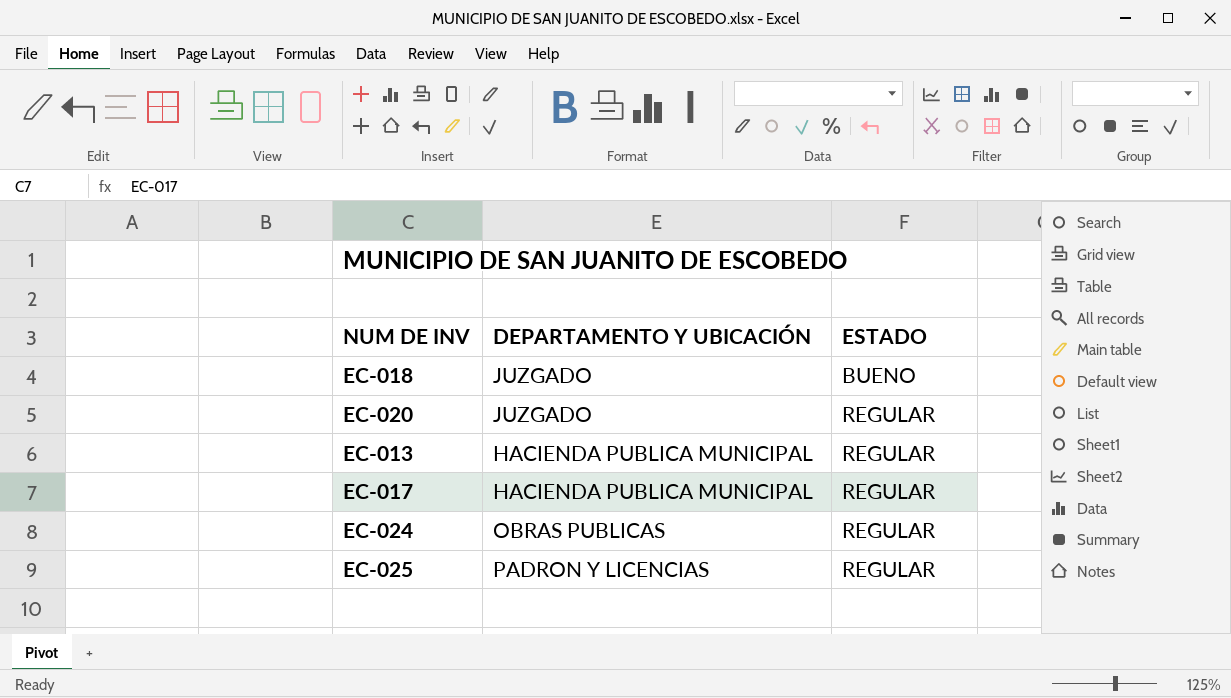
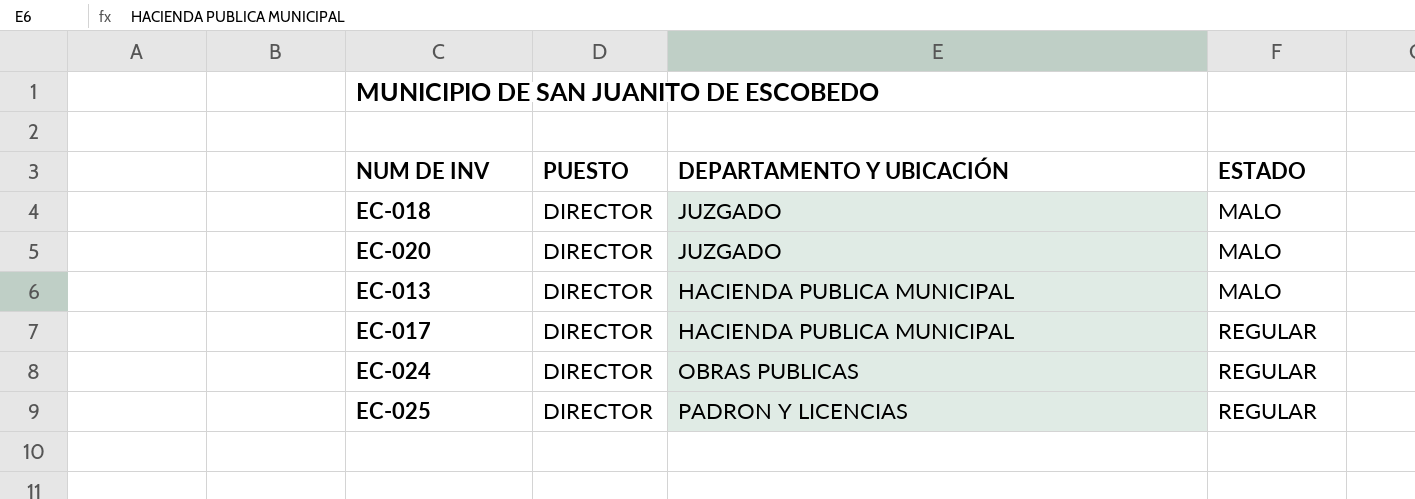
column PUESTO | position: none -> 2
EC-018 | ESTADO: BUENO -> MALO
EC-020 | ESTADO: REGULAR -> MALO
EC-013 | ESTADO: REGULAR -> MALO

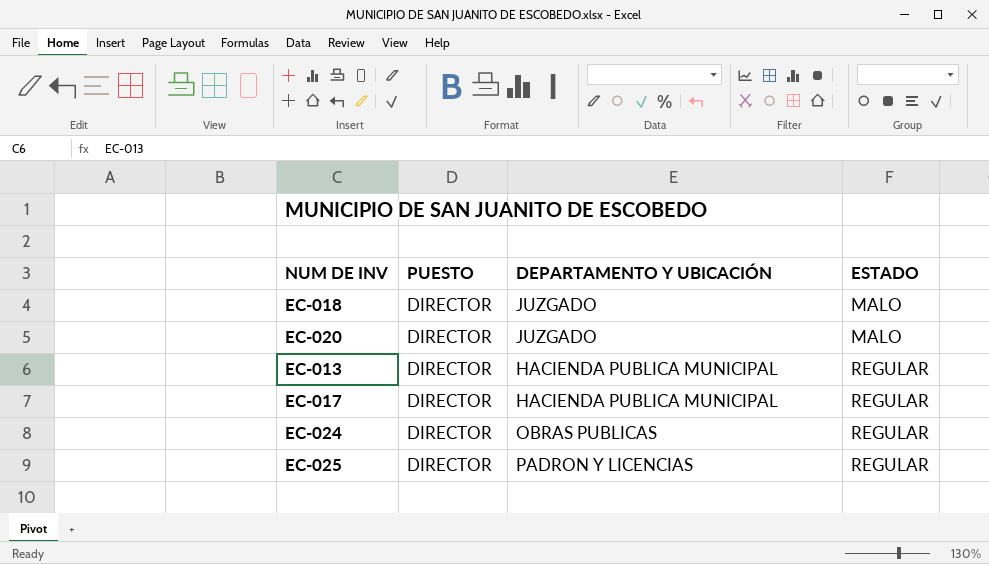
EC-013 | ESTADO: MALO -> REGULAR

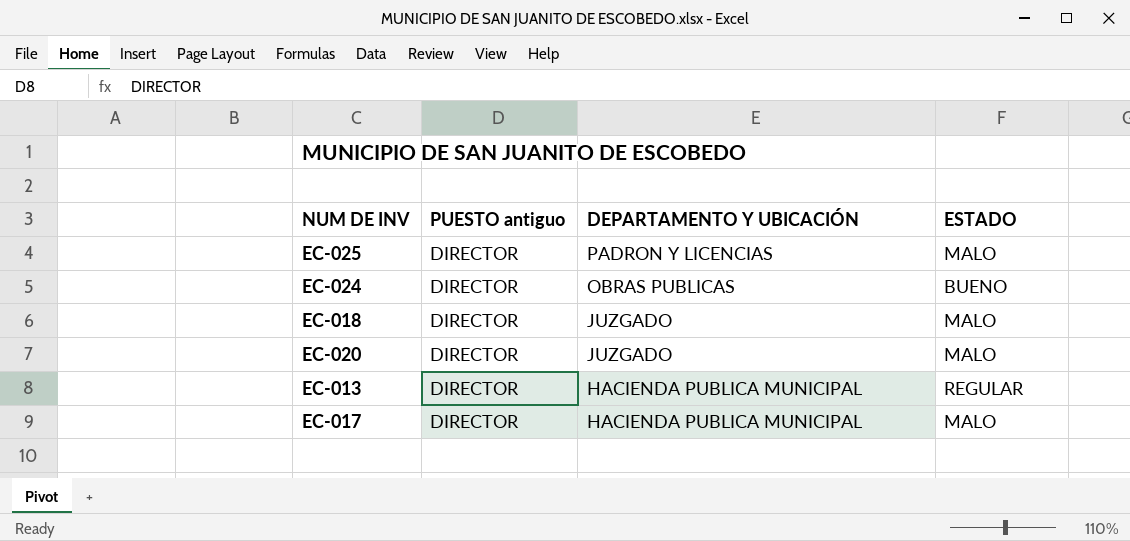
row order: ESTADO ascending -> DEPARTAMENTO Y UBICACIÓN descending
column name: PUESTO -> PUESTO antiguo
EC-025 | ESTADO: REGULAR -> MALO
EC-024 | ESTADO: REGULAR -> BUENO
EC-017 | ESTADO: REGULAR -> MALO

